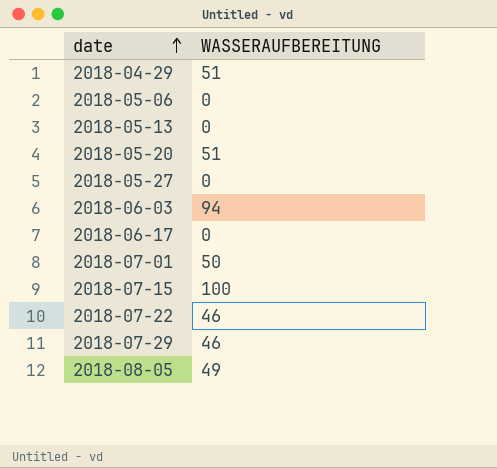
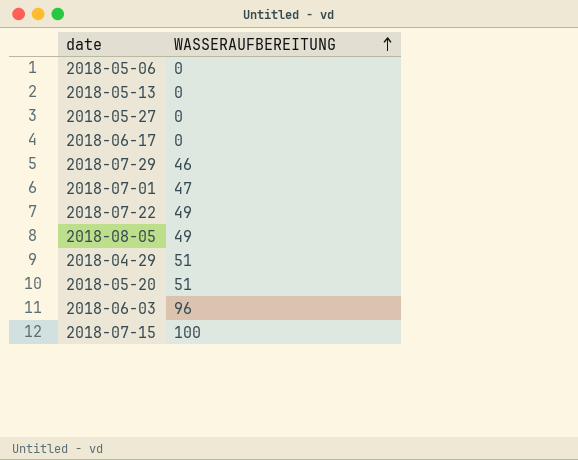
row order: date ascending -> WASSERAUFBEREITUNG ascending
2018-07-01 | WASSERAUFBEREITUNG: 50 -> 47
2018-07-22 | WASSERAUFBEREITUNG: 46 -> 49
2018-06-03 | WASSERAUFBEREITUNG: 94 -> 96

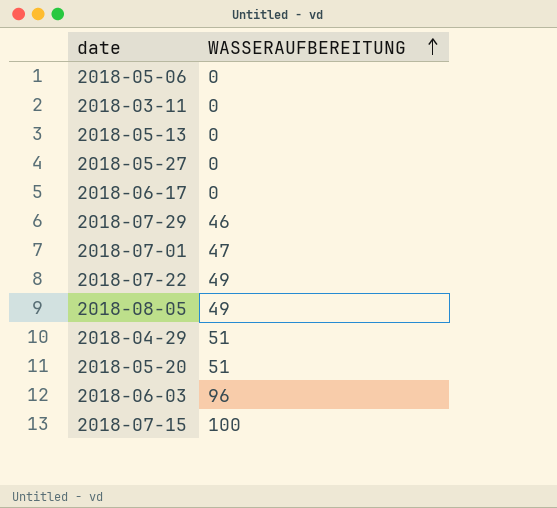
row 2018-03-11: none -> 0

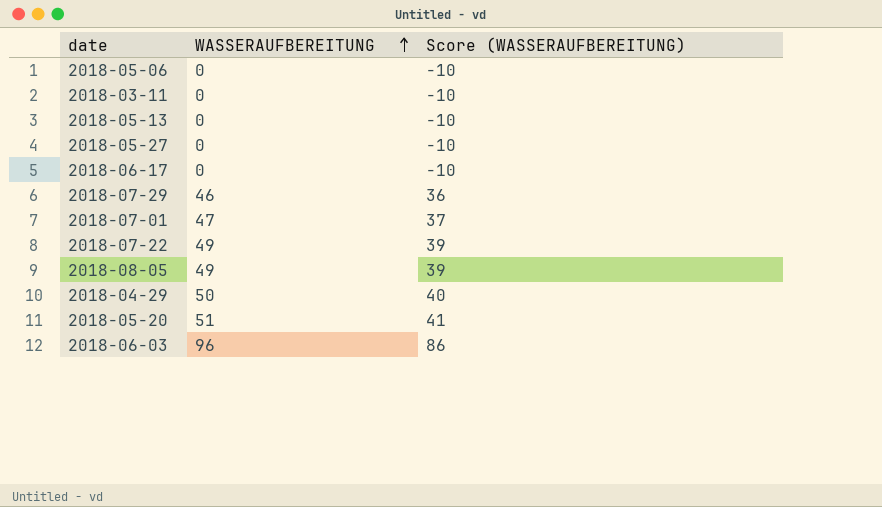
column Score (WASSERAUFBEREITUNG) | formula: none -> [WASSERAUFBEREITUNG] - 10
row 2018-07-15: 100 -> none
2018-04-29 | WASSERAUFBEREITUNG: 51 -> 50

